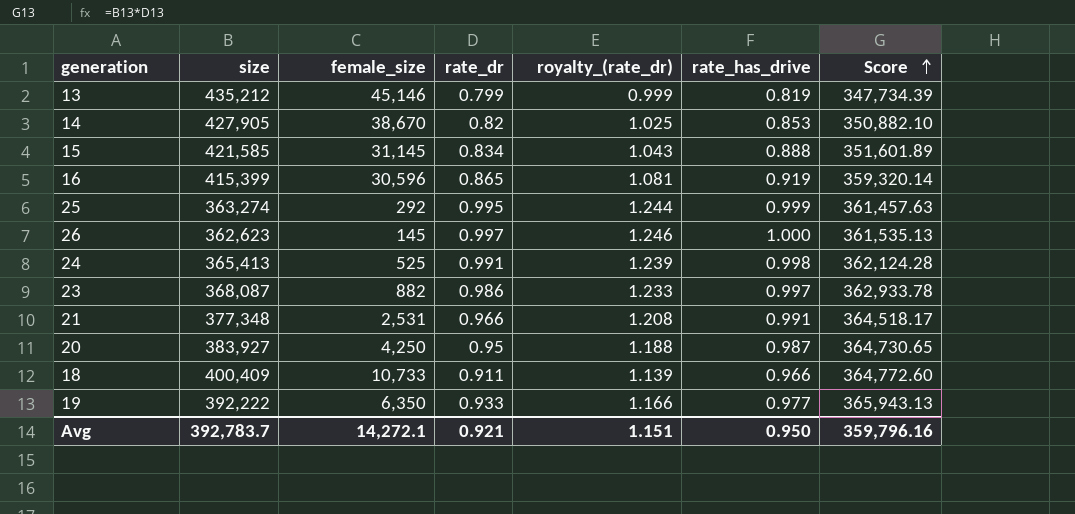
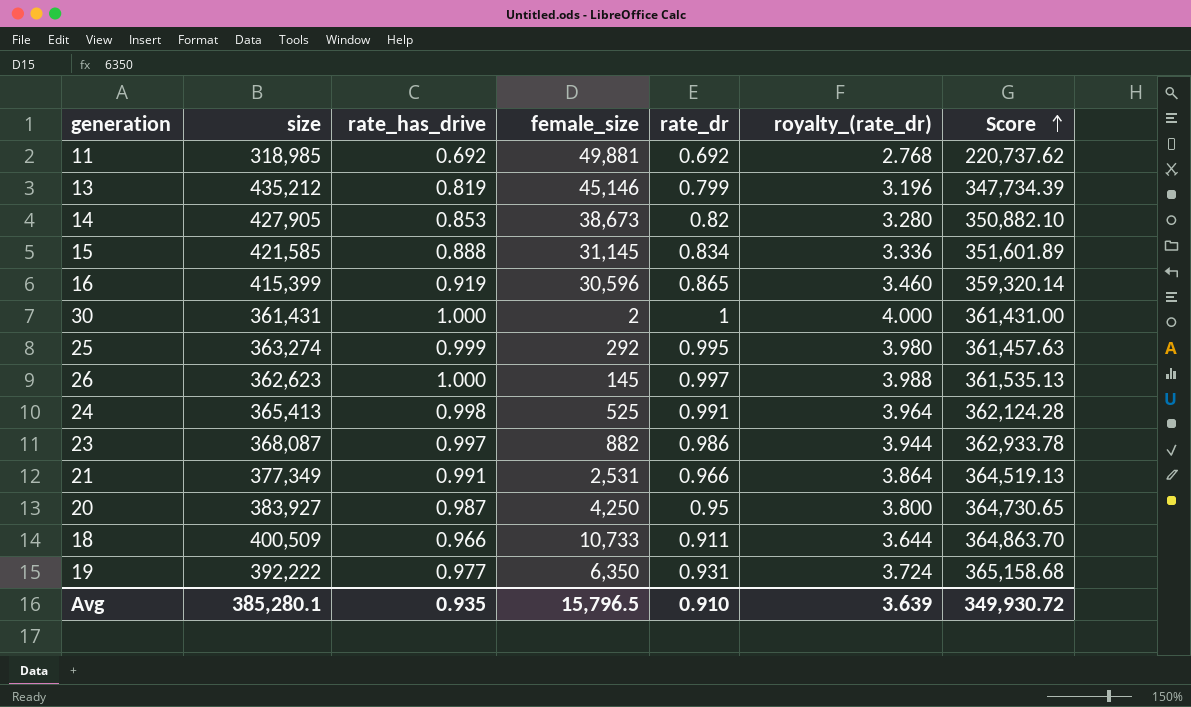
column rate_has_drive | position: 6 -> 3
column royalty_(rate_dr) | formula: [rate_dr] * 1.25 -> [rate_dr] * 4
row 11: none -> 318,985 | 0.692 | 49,881 | 0.692 | 2.768 | 220,737.62
14 | female_size: 38,670 -> 38,673
row 30: none -> 361,431 | 1.000 | 2 | 1 | 4.000 | 361,431.00
21 | size: 377,348 -> 377,349
21 | Score: 364,518.17 -> 364,519.13
18 | size: 400,409 -> 400,509
18 | Score: 364,772.60 -> 364,863.70
19 | rate_dr: 0.933 -> 0.931
19 | Score: 365,943.13 -> 365,158.68
Avg | size: 392,783.7 -> 385,280.1
Avg | rate_has_drive: 0.950 -> 0.935
Avg | female_size: 14,272.1 -> 15,796.5
Avg | rate_dr: 0.921 -> 0.910
Avg | royalty_(rate_dr): 1.151 -> 3.639
Avg | Score: 359,796.16 -> 349,930.72

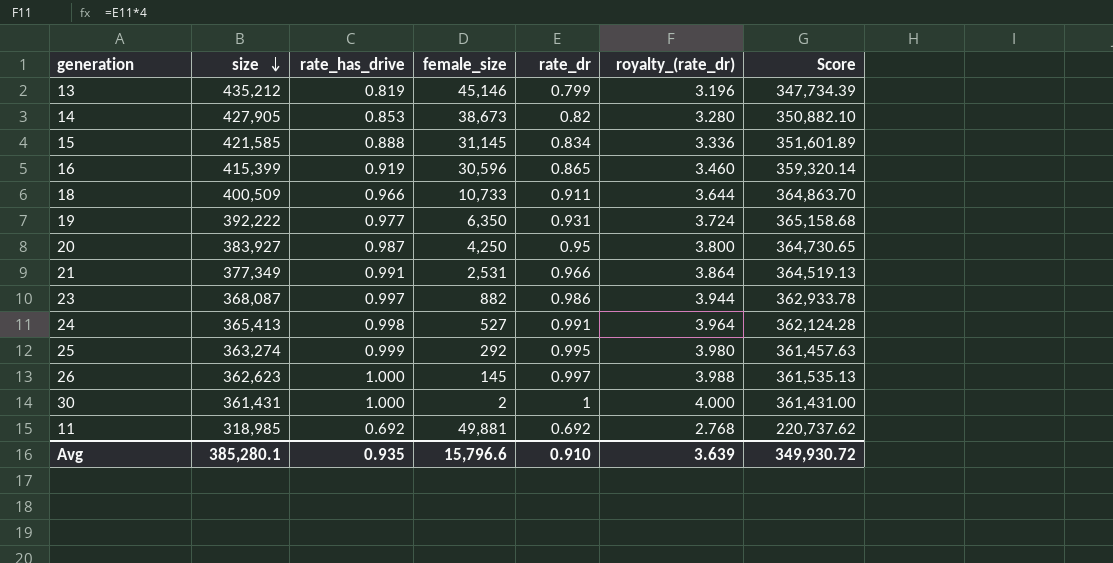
row order: Score ascending -> size descending
24 | female_size: 525 -> 527
Avg | female_size: 15,796.5 -> 15,796.6

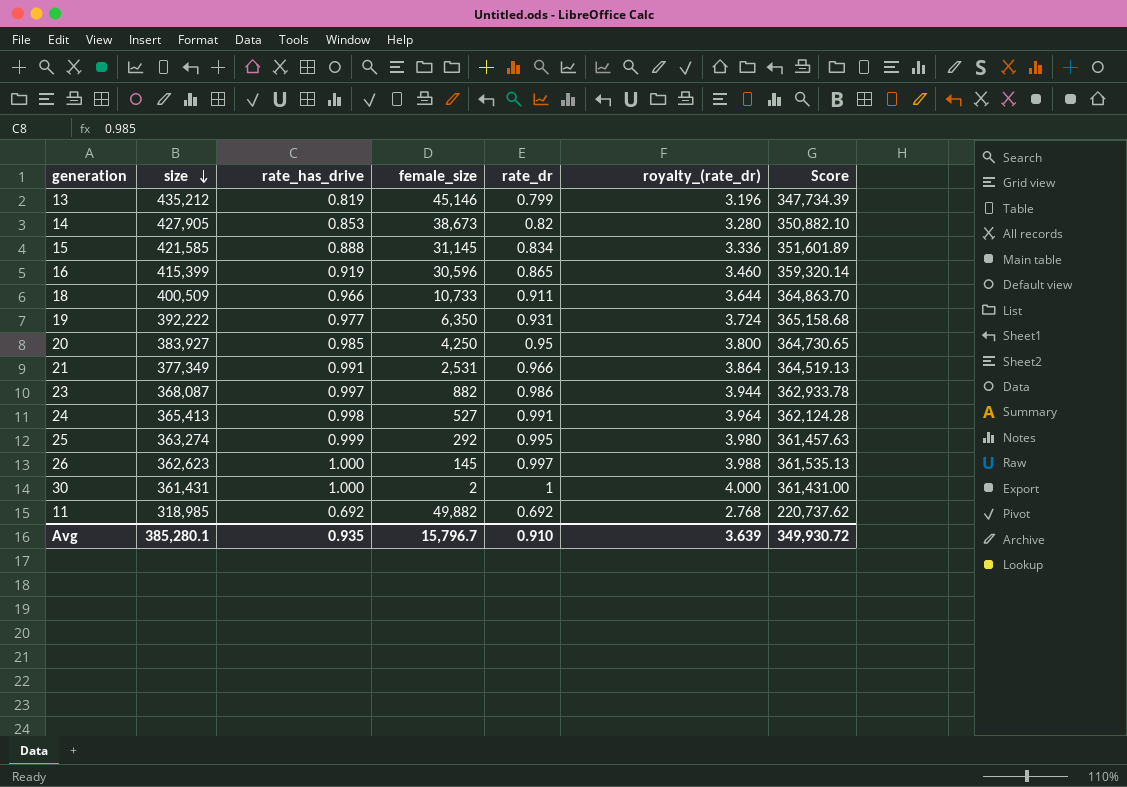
20 | rate_has_drive: 0.987 -> 0.985
11 | female_size: 49,881 -> 49,882
Avg | female_size: 15,796.6 -> 15,796.7

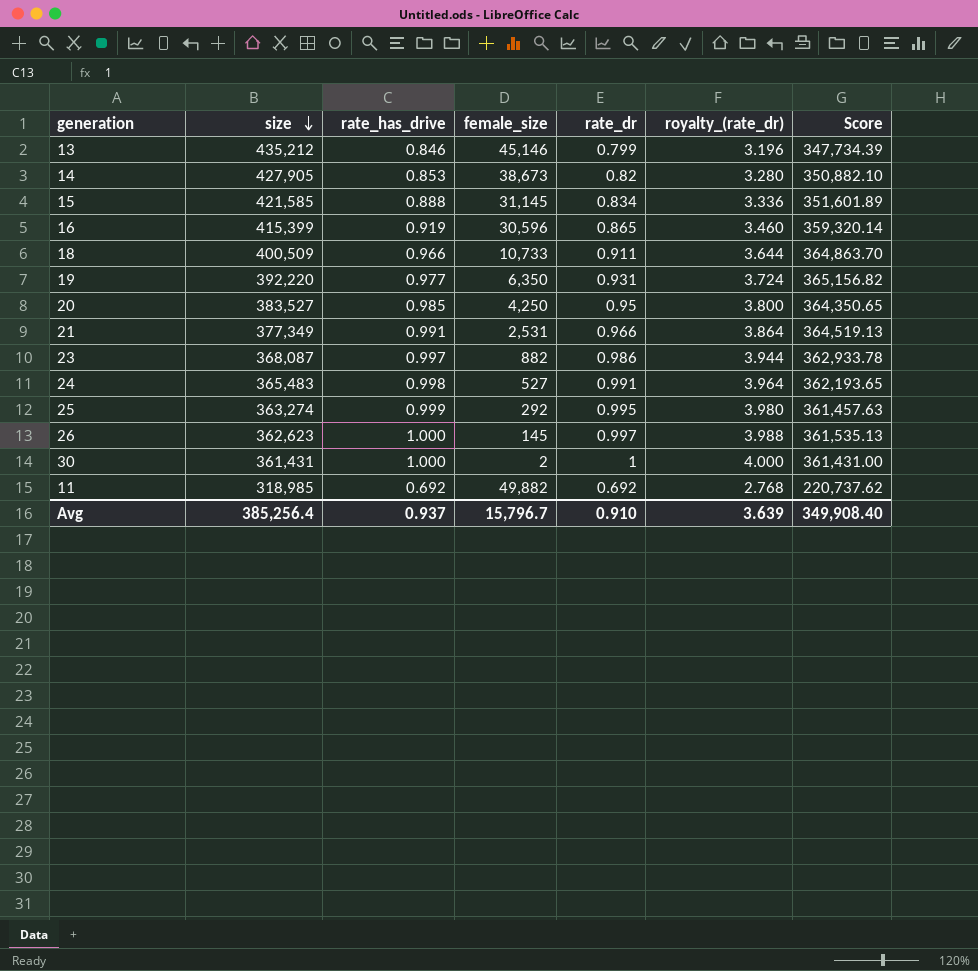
13 | rate_has_drive: 0.819 -> 0.846
19 | size: 392,222 -> 392,220
19 | Score: 365,158.68 -> 365,156.82
20 | size: 383,927 -> 383,527
20 | Score: 364,730.65 -> 364,350.65
24 | size: 365,413 -> 365,483
24 | Score: 362,124.28 -> 362,193.65
Avg | size: 385,280.1 -> 385,256.4
Avg | rate_has_drive: 0.935 -> 0.937
Avg | Score: 349,930.72 -> 349,908.40

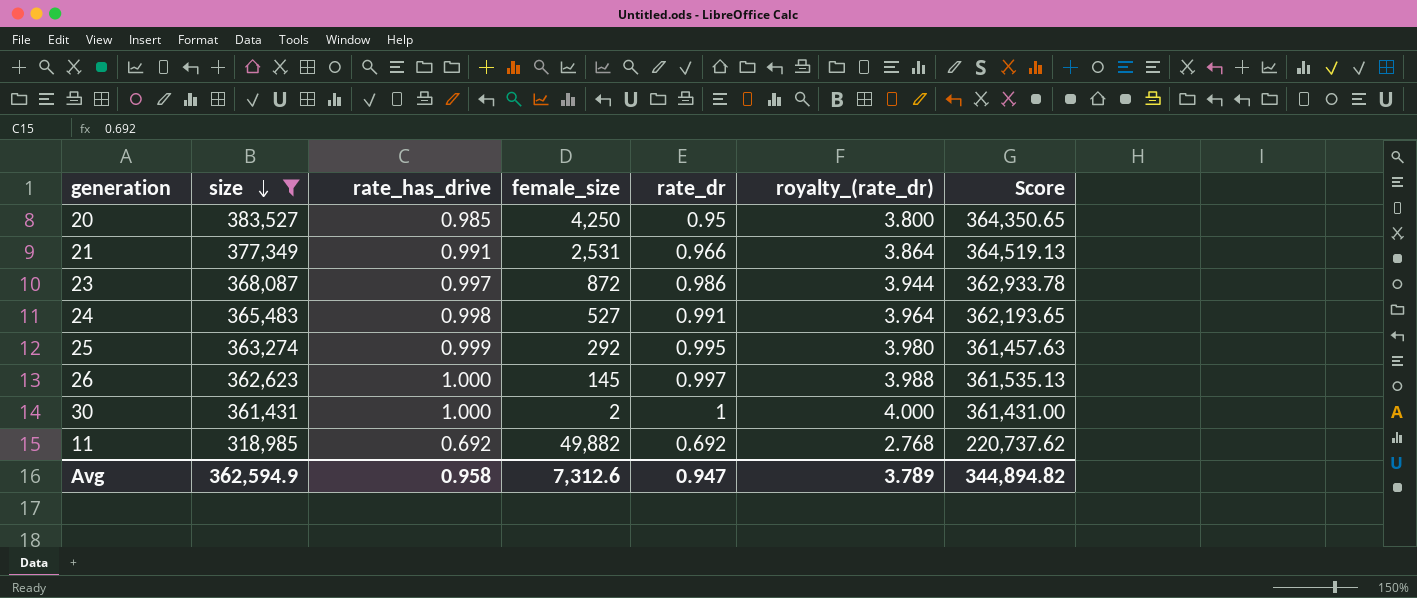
filter: none -> size <= 383,527
23 | female_size: 882 -> 872
Avg | size: 385,256.4 -> 362,594.9
Avg | rate_has_drive: 0.937 -> 0.958
Avg | female_size: 15,796.7 -> 7,312.6
Avg | rate_dr: 0.910 -> 0.947
Avg | royalty_(rate_dr): 3.639 -> 3.789
Avg | Score: 349,908.40 -> 344,894.82

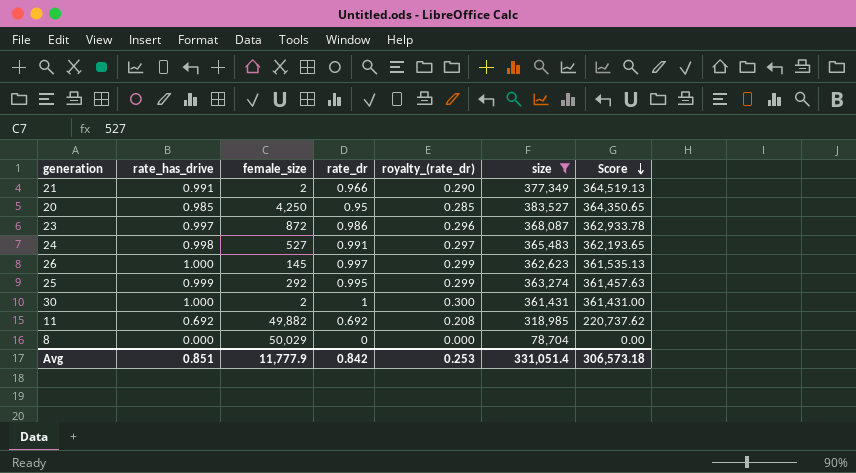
row order: size descending -> Score descending
column royalty_(rate_dr) | formula: [rate_dr] * 4 -> [rate_dr] * 0.3
column size | position: 2 -> 6
21 | female_size: 2,531 -> 2
row 8: none -> 0.000 | 50,029 | 0 | 0.000 | 78,704 | 0.00
Avg | rate_has_drive: 0.958 -> 0.851
Avg | female_size: 7,312.6 -> 11,777.9
Avg | rate_dr: 0.947 -> 0.842
Avg | royalty_(rate_dr): 3.789 -> 0.253
Avg | size: 362,594.9 -> 331,051.4
Avg | Score: 344,894.82 -> 306,573.18

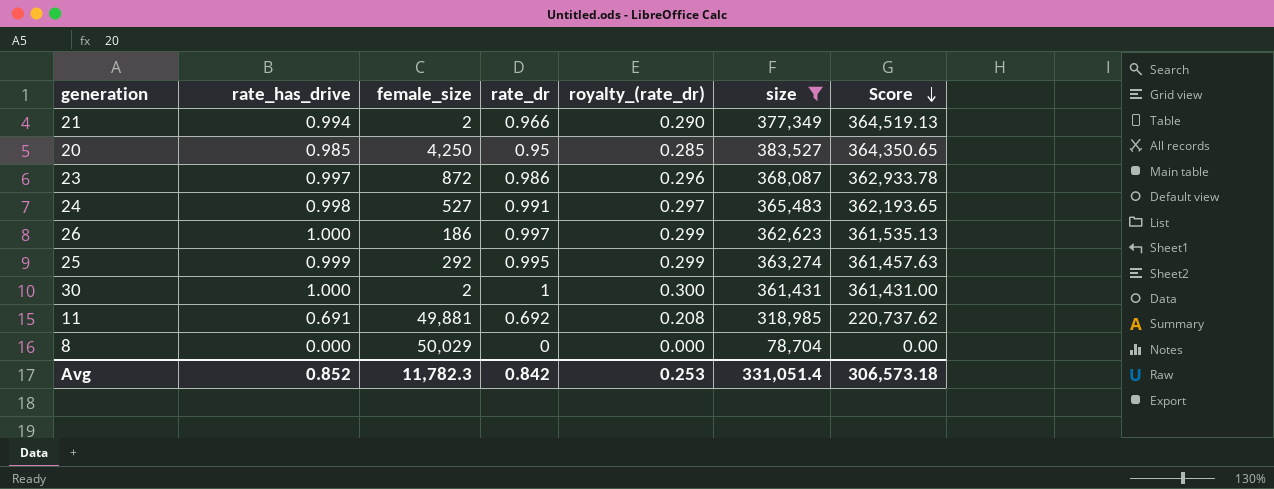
21 | rate_has_drive: 0.991 -> 0.994
26 | female_size: 145 -> 186
11 | rate_has_drive: 0.692 -> 0.691
11 | female_size: 49,882 -> 49,881
Avg | rate_has_drive: 0.851 -> 0.852
Avg | female_size: 11,777.9 -> 11,782.3

